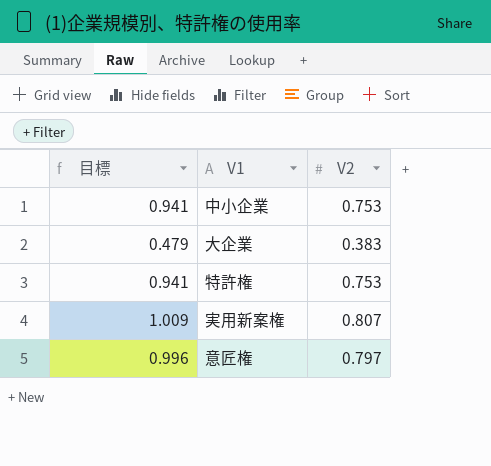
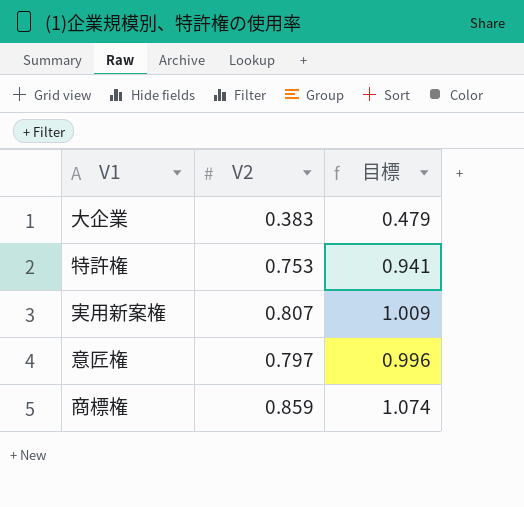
column 目標 | position: 1 -> 3
row 中小企業: 0.941 | 0.753 -> none
row 商標権: none -> 0.859 | 1.074

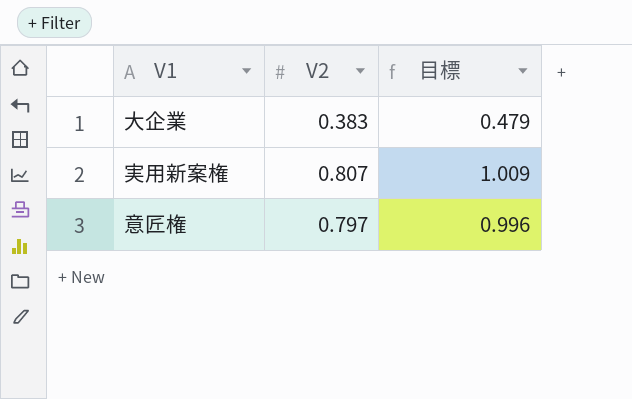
row 特許権: 0.753 | 0.941 -> none
row 商標権: 0.859 | 1.074 -> none

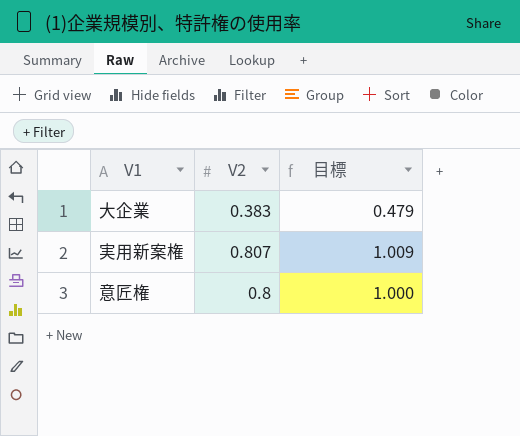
意匠権 | V2: 0.797 -> 0.8
意匠権 | 目標: 0.996 -> 1.000

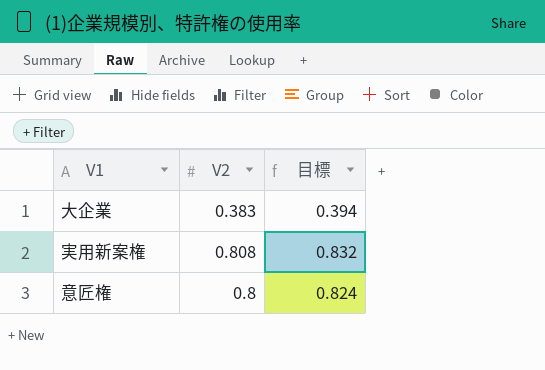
column 目標 | formula: [V2] * 1.25 -> [V2] * 1.03
実用新案権 | V2: 0.807 -> 0.808

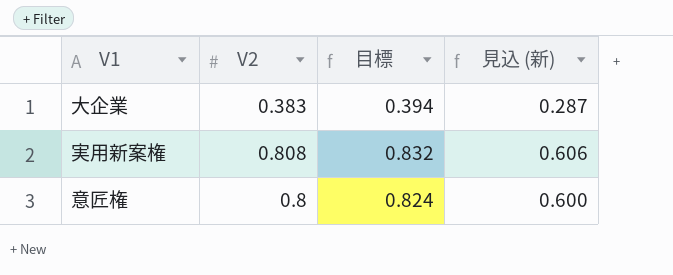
column 見込 (新) | formula: none -> [V2] * 0.75

